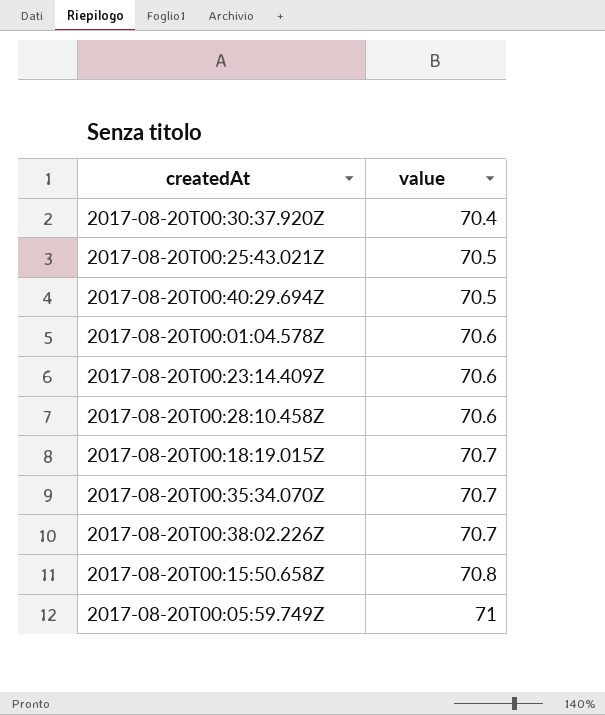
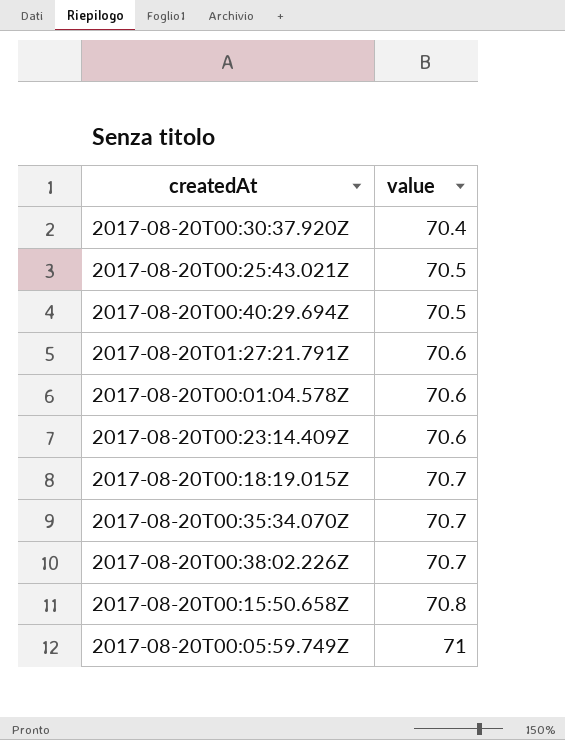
row 2017-08-20T00:28:10.458Z: 70.6 -> none
row 2017-08-20T01:27:21.791Z: none -> 70.6

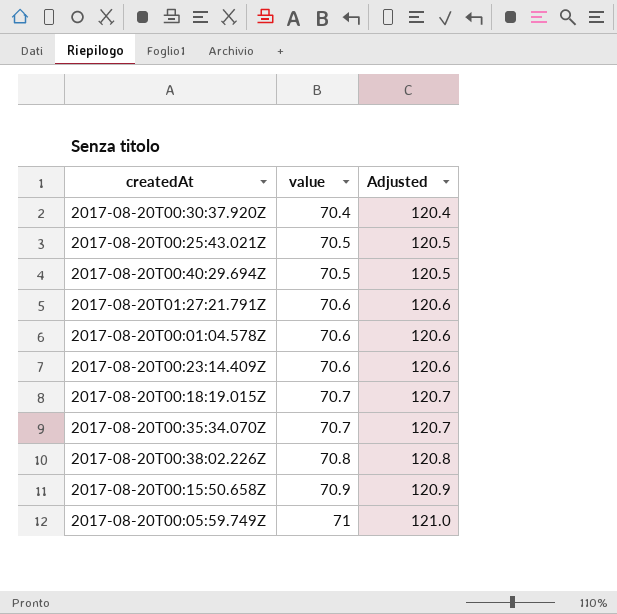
column Adjusted | formula: none -> [value] + 50
2017-08-20T00:38:02.226Z | value: 70.7 -> 70.8
2017-08-20T00:15:50.658Z | value: 70.8 -> 70.9

